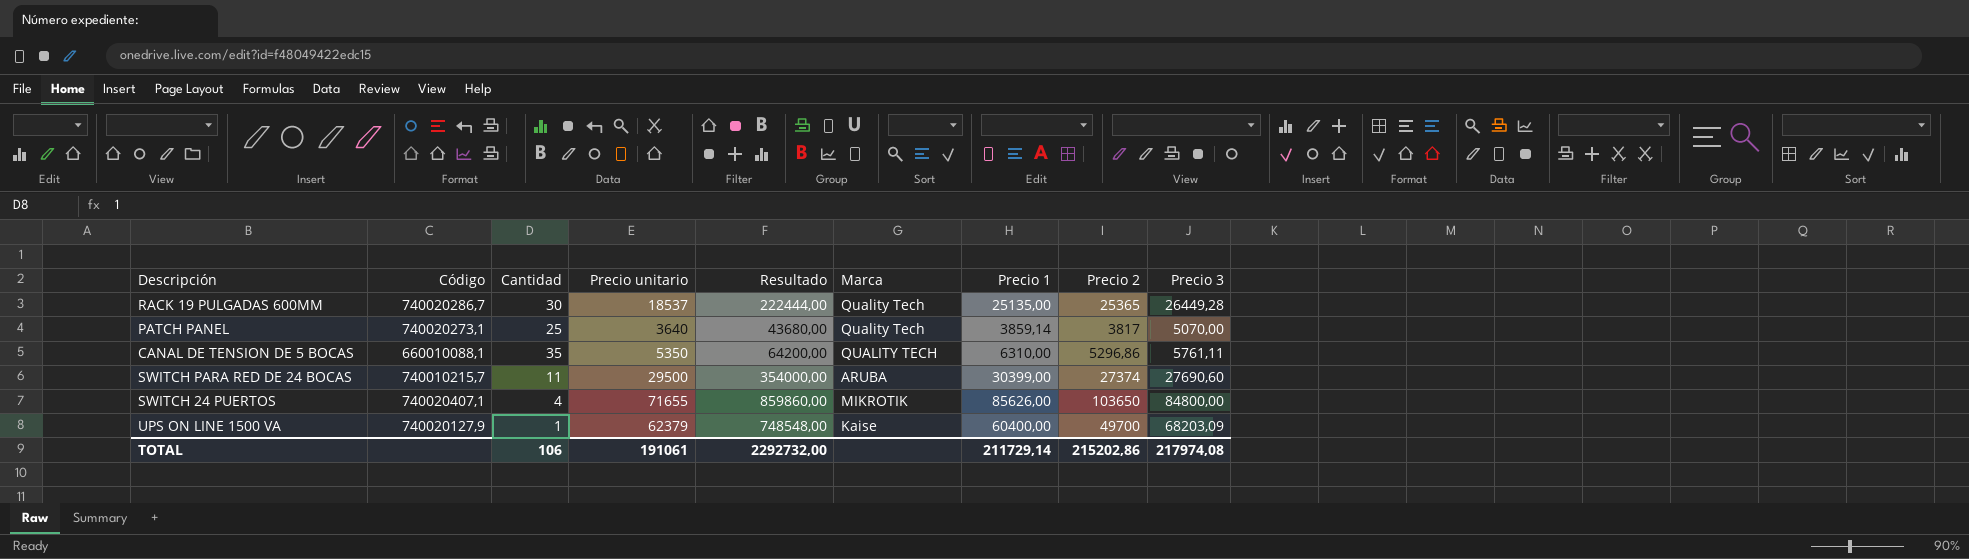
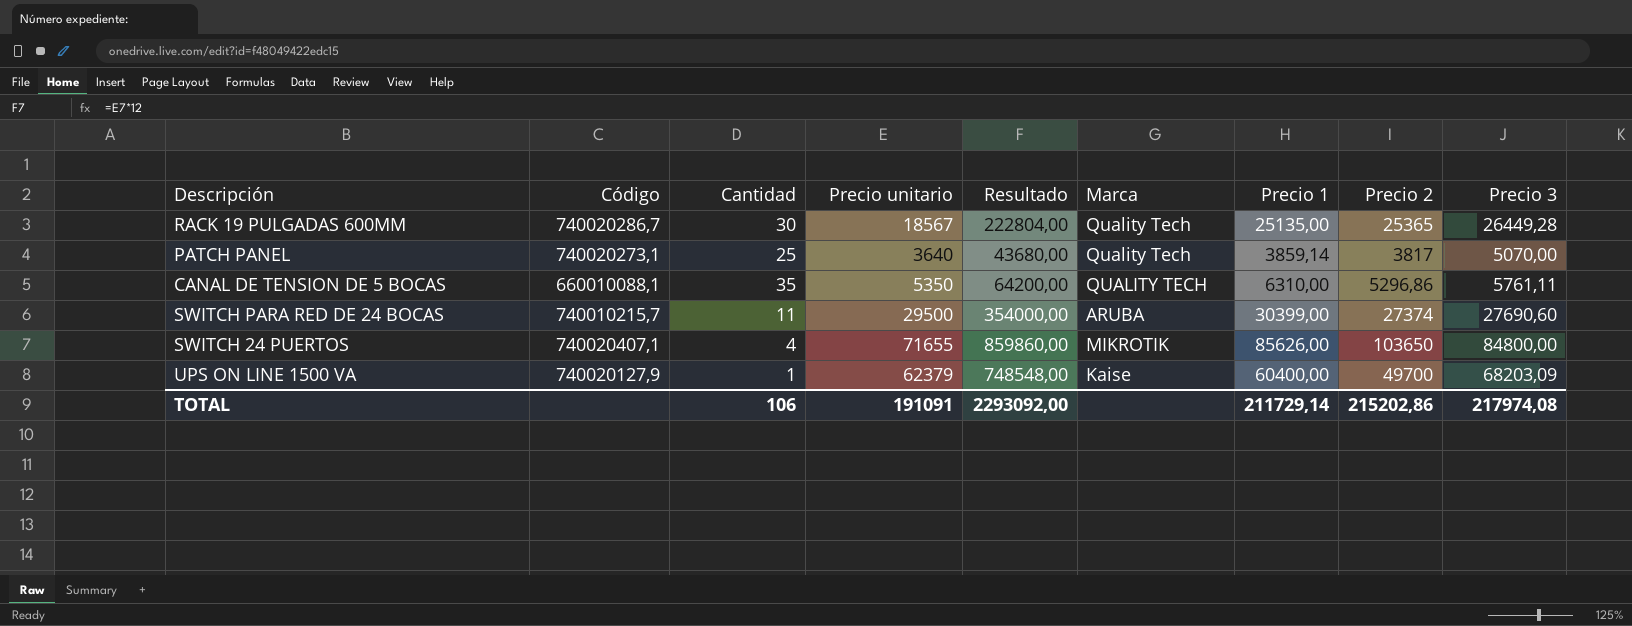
RACK 19 PULGADAS 600MM | Precio unitario: 18537 -> 18567
RACK 19 PULGADAS 600MM | Resultado: 222444,00 -> 222804,00
TOTAL | Precio unitario: 191061 -> 191091
TOTAL | Resultado: 2292732,00 -> 2293092,00

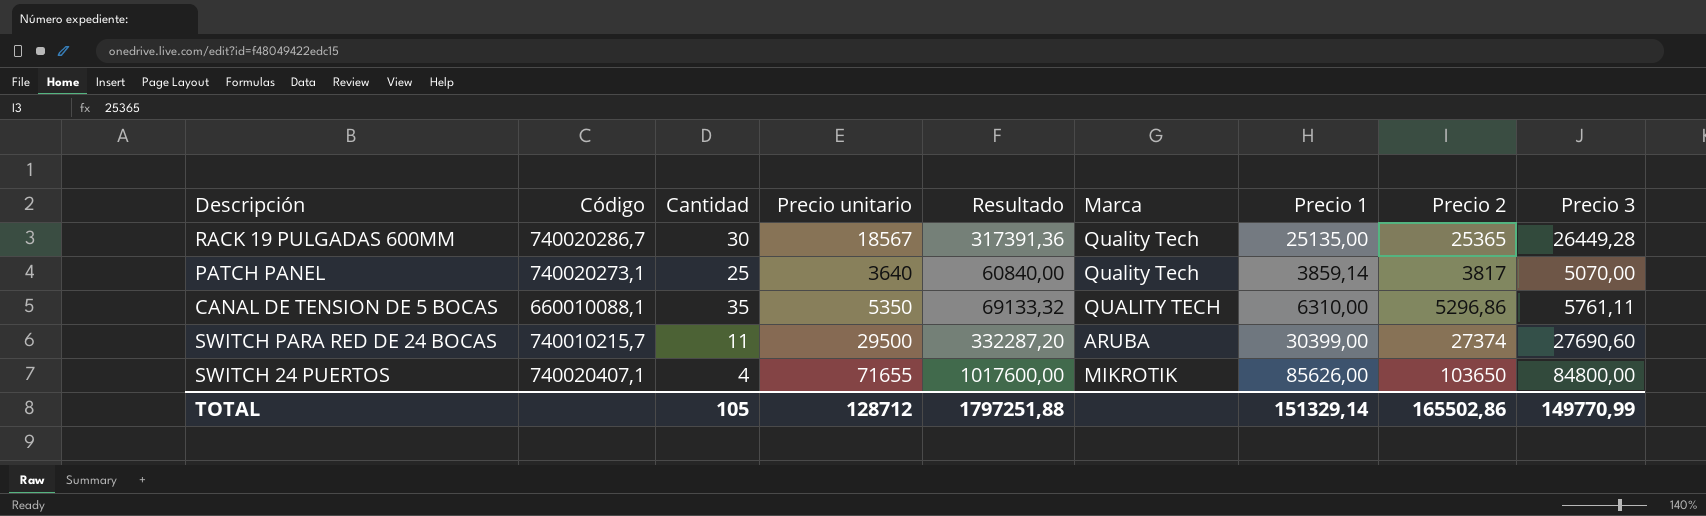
column Resultado | formula: [Precio unitario] * 12 -> [Precio 3] * 12
row UPS ON LINE 1500 VA: 740020127,9 | 1 | 62379 | 748548,00 | Kaise | 60400,00 | 49700 | 68203,09 -> none
TOTAL | Cantidad: 106 -> 105
TOTAL | Precio unitario: 191091 -> 128712
TOTAL | Resultado: 2293092,00 -> 1797251,88
TOTAL | Precio 1: 211729,14 -> 151329,14
TOTAL | Precio 2: 215202,86 -> 165502,86
TOTAL | Precio 3: 217974,08 -> 149770,99

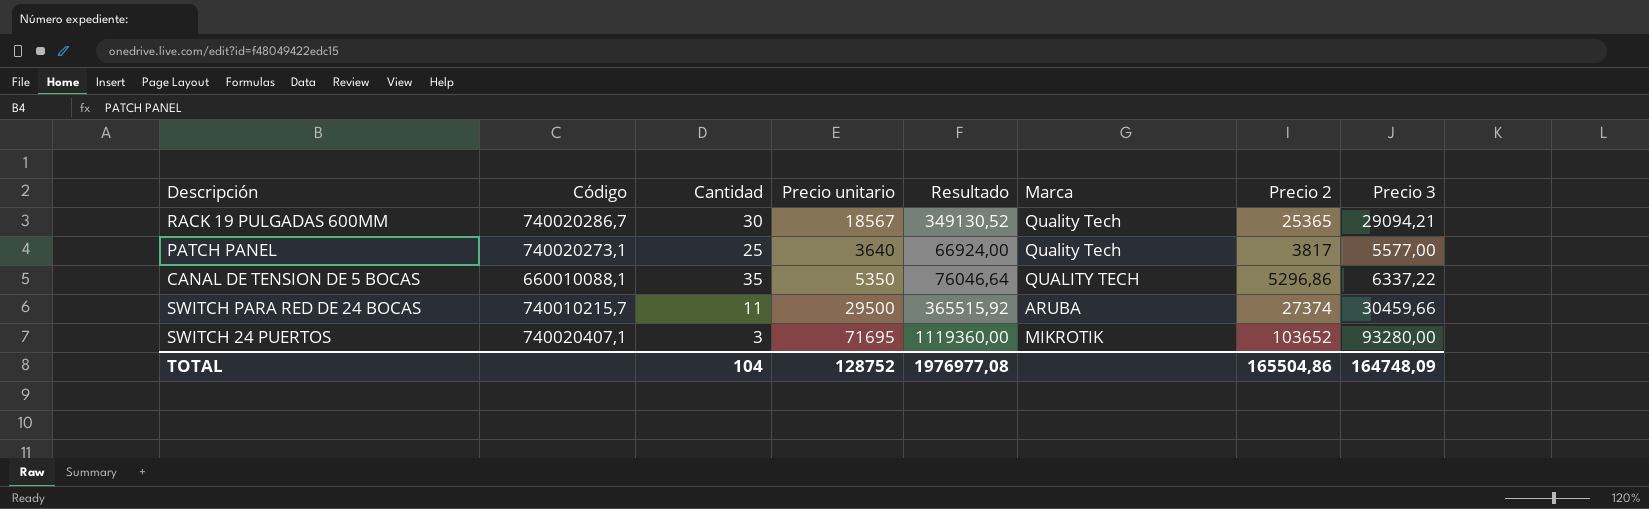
column Precio 1 | position: 7 -> none
RACK 19 PULGADAS 600MM | Resultado: 317391,36 -> 349130,52
RACK 19 PULGADAS 600MM | Precio 3: 26449,28 -> 29094,21
PATCH PANEL | Resultado: 60840,00 -> 66924,00
PATCH PANEL | Precio 3: 5070,00 -> 5577,00
CANAL DE TENSION DE 5 BOCAS | Resultado: 69133,32 -> 76046,64
CANAL DE TENSION DE 5 BOCAS | Precio 3: 5761,11 -> 6337,22
SWITCH PARA RED DE 24 BOCAS | Resultado: 332287,20 -> 365515,92
SWITCH PARA RED DE 24 BOCAS | Precio 3: 27690,60 -> 30459,66
SWITCH 24 PUERTOS | Cantidad: 4 -> 3
SWITCH 24 PUERTOS | Precio unitario: 71655 -> 71695
SWITCH 24 PUERTOS | Resultado: 1017600,00 -> 1119360,00
SWITCH 24 PUERTOS | Precio 2: 103650 -> 103652
SWITCH 24 PUERTOS | Precio 3: 84800,00 -> 93280,00
TOTAL | Cantidad: 105 -> 104
TOTAL | Precio unitario: 128712 -> 128752
TOTAL | Resultado: 1797251,88 -> 1976977,08
TOTAL | Precio 2: 165502,86 -> 165504,86
TOTAL | Precio 3: 149770,99 -> 164748,09

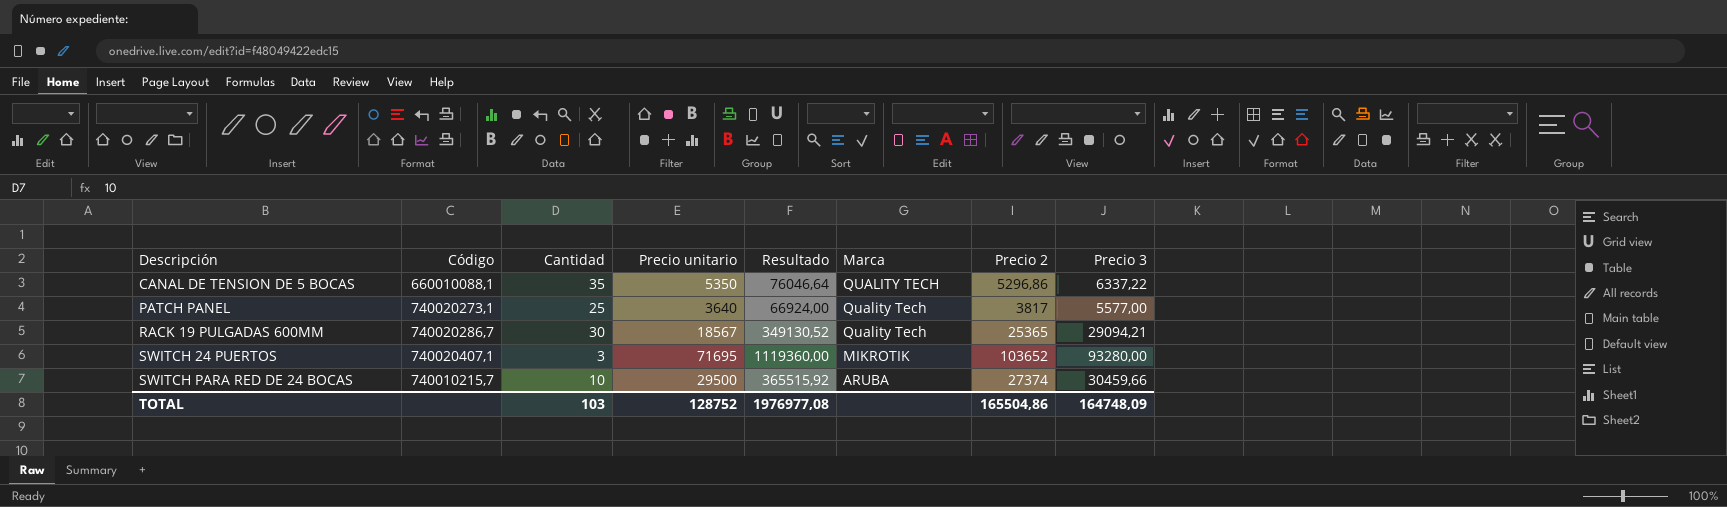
row order: none -> Descripción ascending
SWITCH PARA RED DE 24 BOCAS | Cantidad: 11 -> 10
TOTAL | Cantidad: 104 -> 103

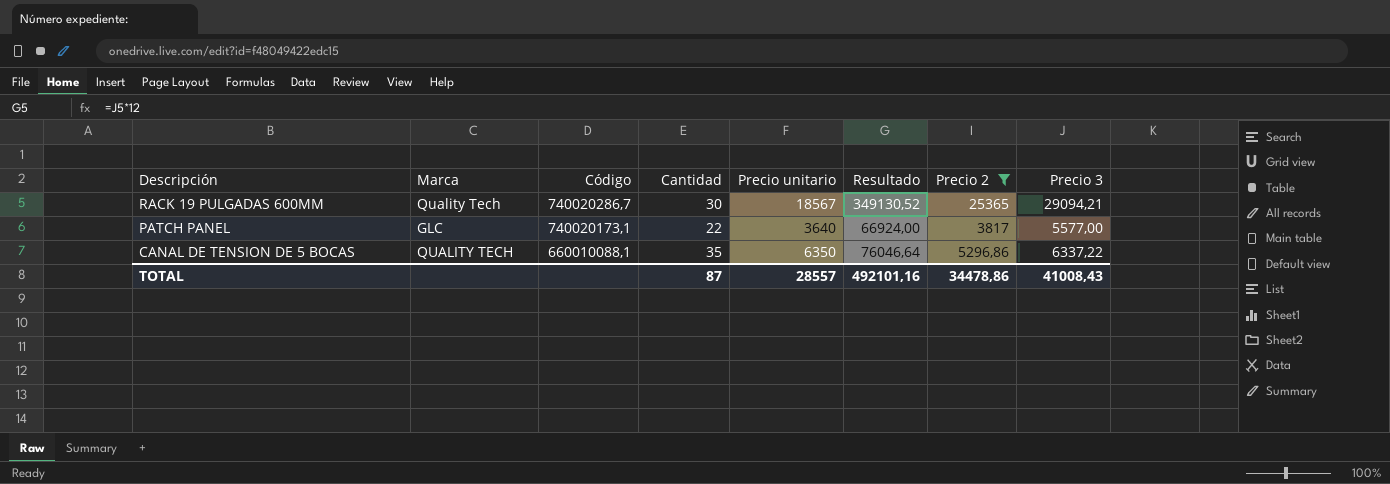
filter: none -> Precio 2 <= 25365
row order: Descripción ascending -> Descripción descending
column Marca | position: 6 -> 2
PATCH PANEL | Marca: Quality Tech -> GLC
PATCH PANEL | Código: 740020273,1 -> 740020173,1
PATCH PANEL | Cantidad: 25 -> 22
CANAL DE TENSION DE 5 BOCAS | Precio unitario: 5350 -> 6350
TOTAL | Cantidad: 103 -> 87
TOTAL | Precio unitario: 128752 -> 28557
TOTAL | Resultado: 1976977,08 -> 492101,16
TOTAL | Precio 2: 165504,86 -> 34478,86
TOTAL | Precio 3: 164748,09 -> 41008,43

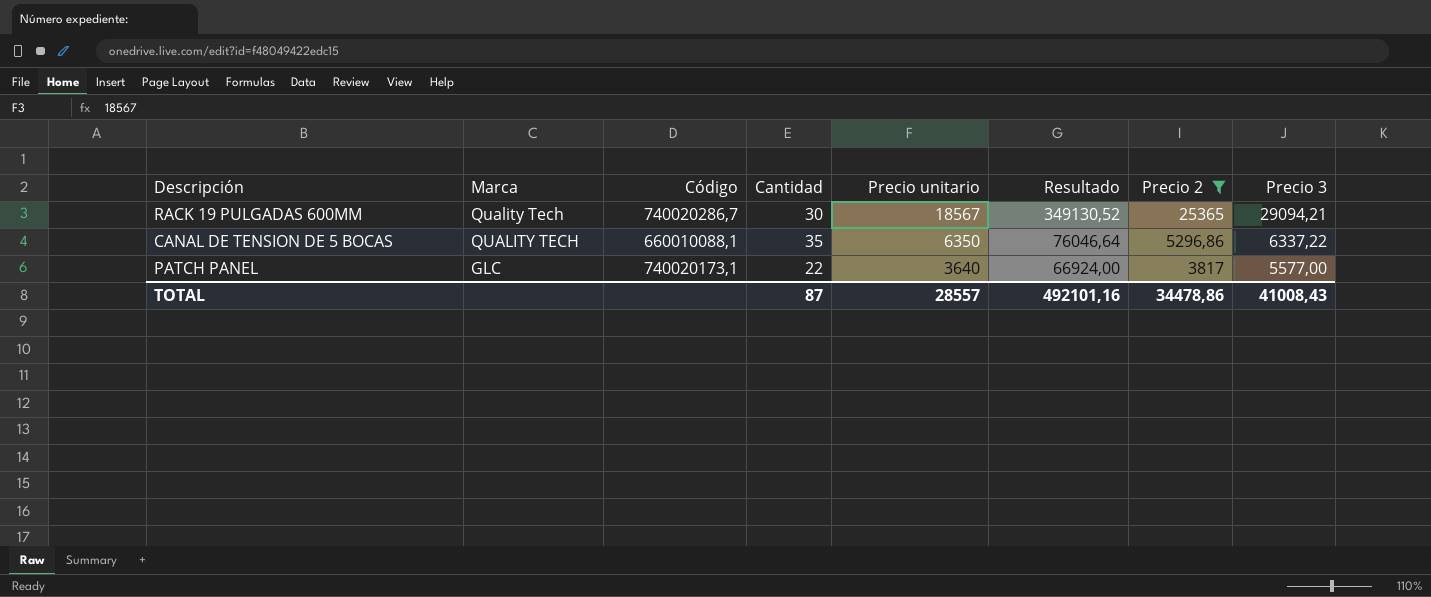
row order: Descripción descending -> Marca descending

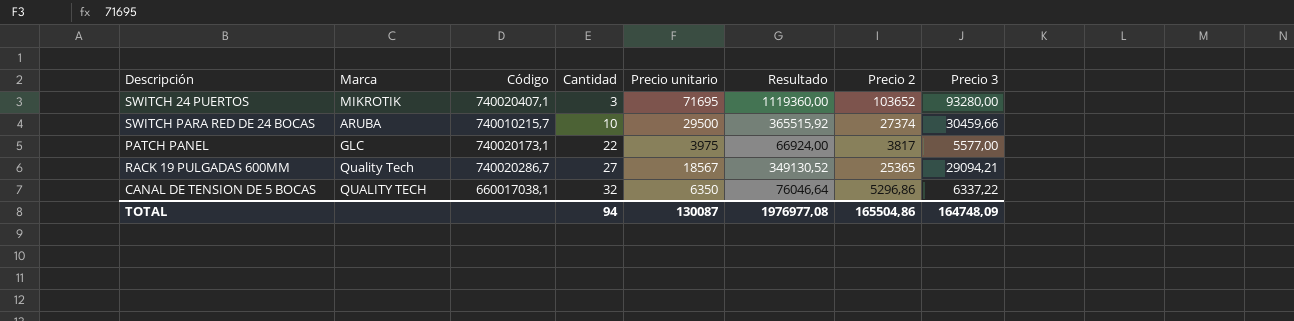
filter: Precio 2 <= 25365 -> none
row order: Marca descending -> Cantidad ascending
PATCH PANEL | Precio unitario: 3640 -> 3975
RACK 19 PULGADAS 600MM | Cantidad: 30 -> 27
CANAL DE TENSION DE 5 BOCAS | Código: 660010088,1 -> 660017038,1
CANAL DE TENSION DE 5 BOCAS | Cantidad: 35 -> 32
TOTAL | Cantidad: 87 -> 94
TOTAL | Precio unitario: 28557 -> 130087
TOTAL | Resultado: 492101,16 -> 1976977,08
TOTAL | Precio 2: 34478,86 -> 165504,86
TOTAL | Precio 3: 41008,43 -> 164748,09

